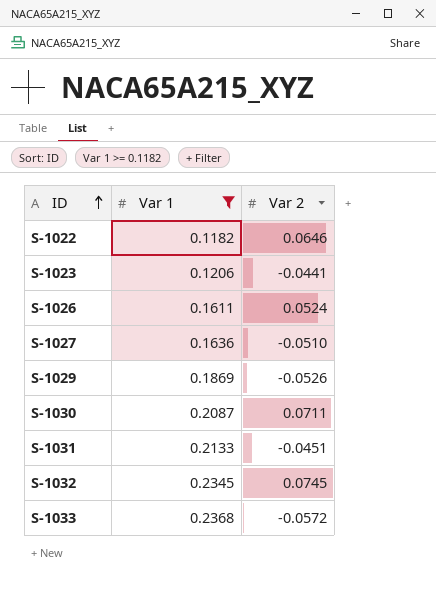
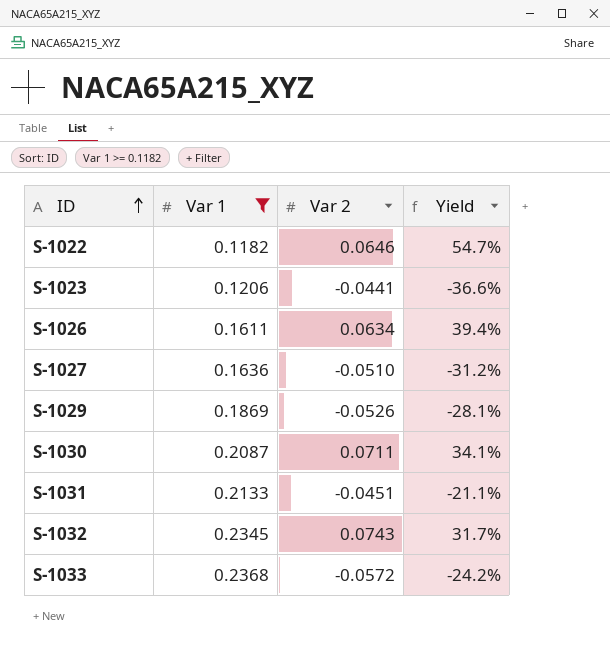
column Yield | formula: none -> [Var 2] / [Var 1]
S-1026 | Var 2: 0.0524 -> 0.0634
S-1032 | Var 2: 0.0745 -> 0.0743

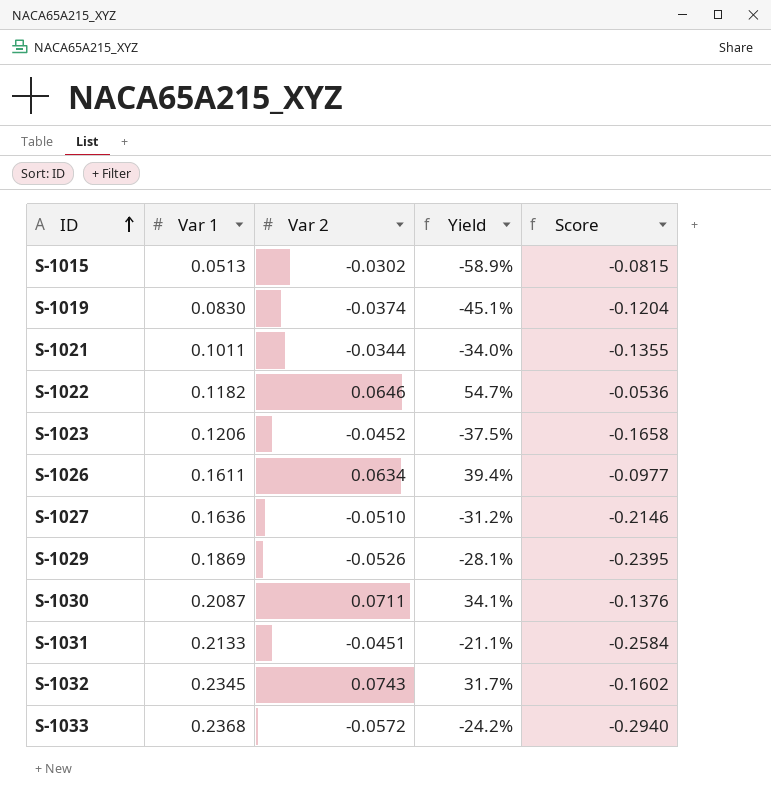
filter: Var 1 >= 0.1182 -> none
column Score | formula: none -> [Var 2] - [Var 1]
S-1023 | Var 2: -0.0441 -> -0.0452
S-1023 | Yield: -36.6% -> -37.5%

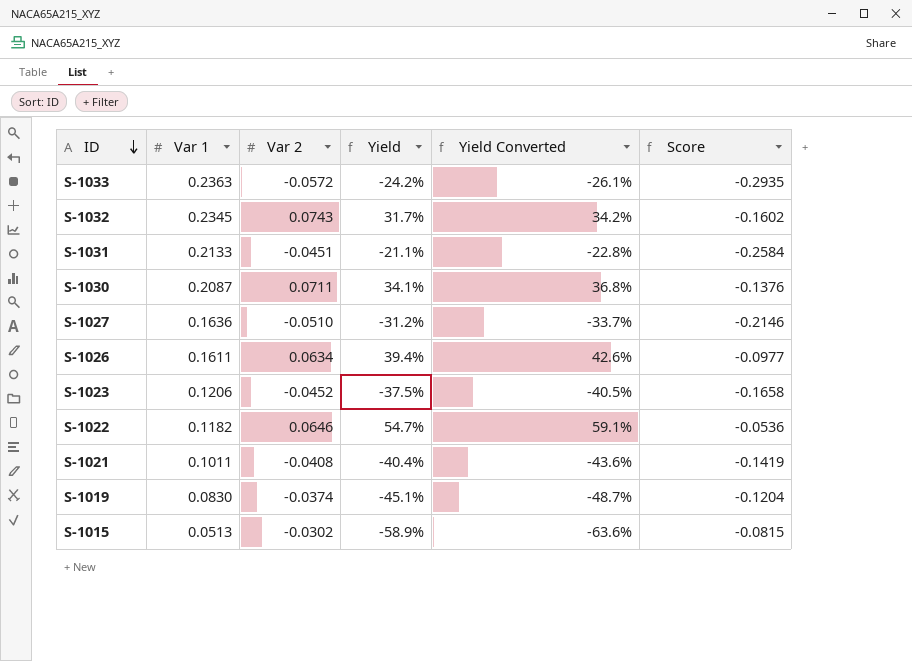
row order: ID ascending -> ID descending
column Yield Converted | formula: none -> [Yield] * 1.08
row S-1029: 0.1869 | -0.0526 | -28.1% | -0.2395 -> none
S-1033 | Var 1: 0.2368 -> 0.2363
S-1033 | Score: -0.2940 -> -0.2935
S-1021 | Var 2: -0.0344 -> -0.0408
S-1021 | Yield: -34.0% -> -40.4%
S-1021 | Score: -0.1355 -> -0.1419

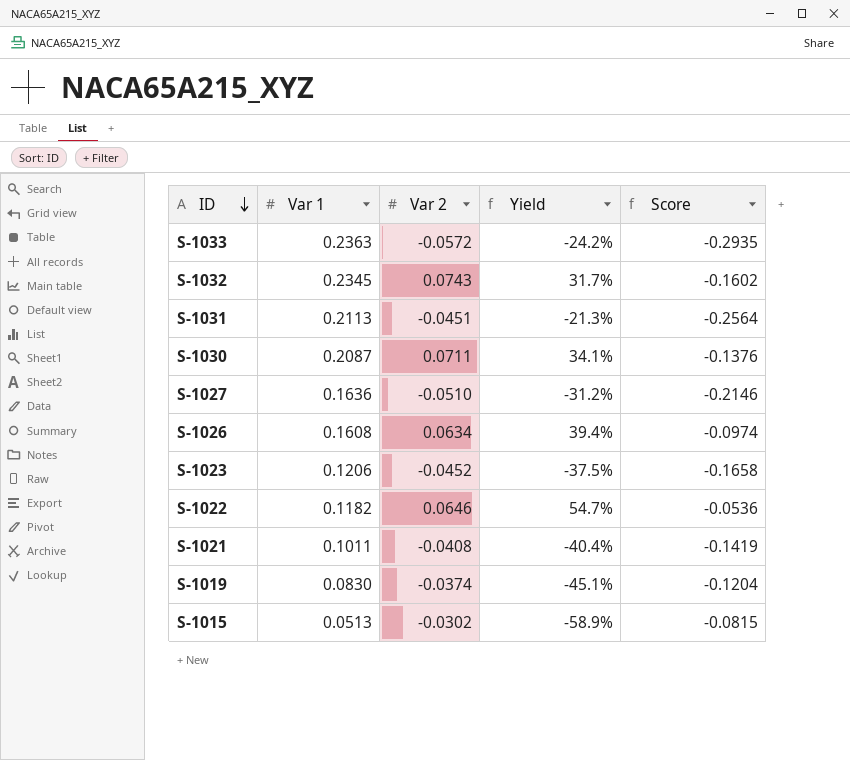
column Yield Converted | formula: [Yield] * 1.08 -> none
S-1031 | Var 1: 0.2133 -> 0.2113
S-1031 | Yield: -21.1% -> -21.3%
S-1031 | Score: -0.2584 -> -0.2564
S-1026 | Var 1: 0.1611 -> 0.1608
S-1026 | Score: -0.0977 -> -0.0974

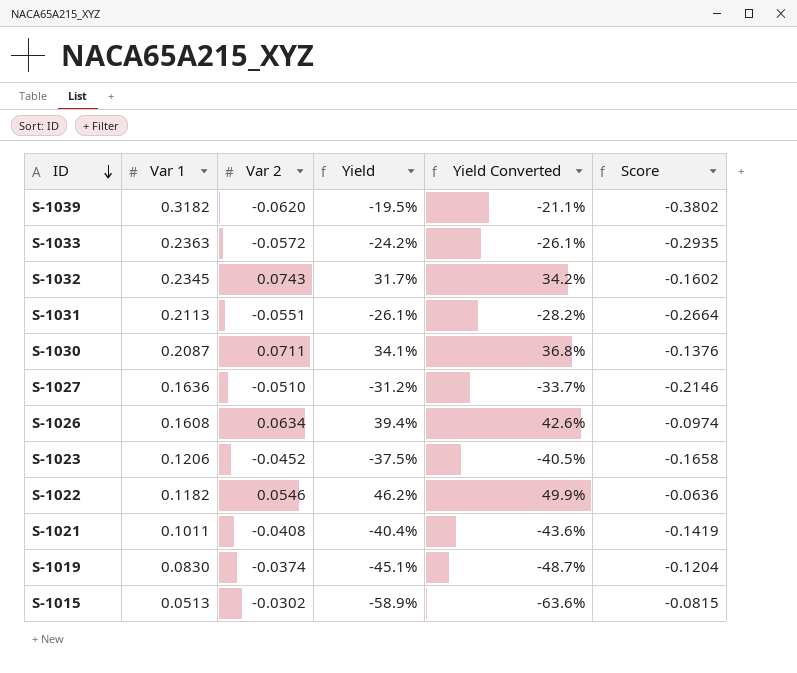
column Yield Converted | formula: none -> [Yield] * 1.08
row S-1039: none -> 0.3182 | -0.0620 | -19.5% | -21.1% | -0.3802
S-1031 | Var 2: -0.0451 -> -0.0551
S-1031 | Yield: -21.3% -> -26.1%
S-1031 | Score: -0.2564 -> -0.2664
S-1022 | Var 2: 0.0646 -> 0.0546
S-1022 | Yield: 54.7% -> 46.2%
S-1022 | Score: -0.0536 -> -0.0636

